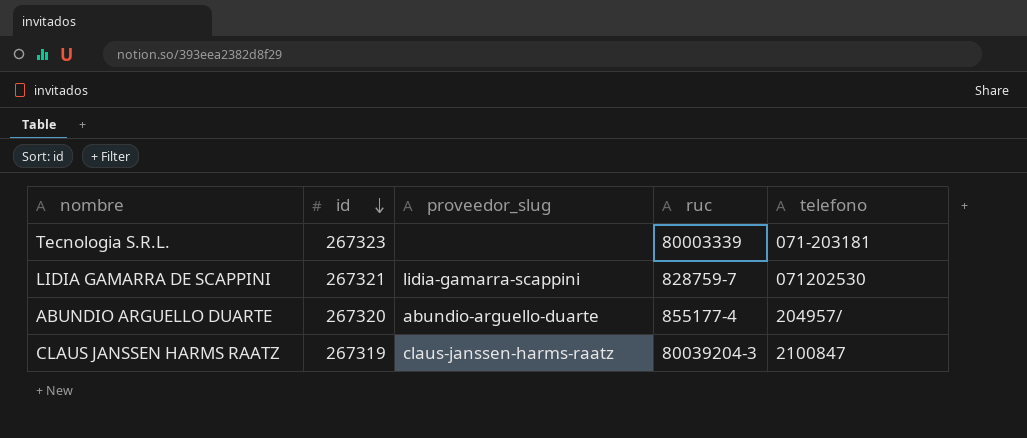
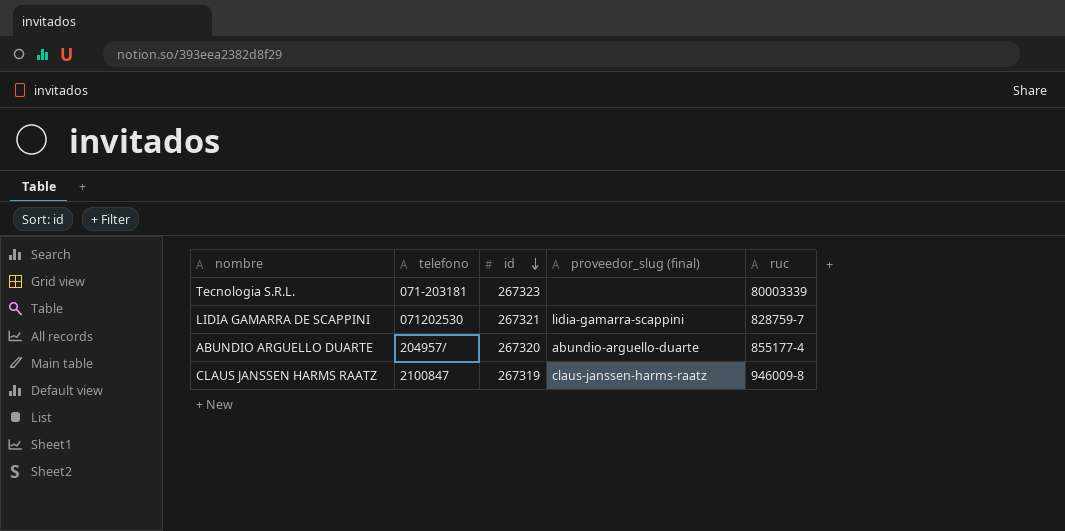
column telefono | position: 5 -> 2
column name: proveedor_slug -> proveedor_slug (final)
CLAUS JANSSEN HARMS RAATZ | ruc: 80039204-3 -> 946009-8

